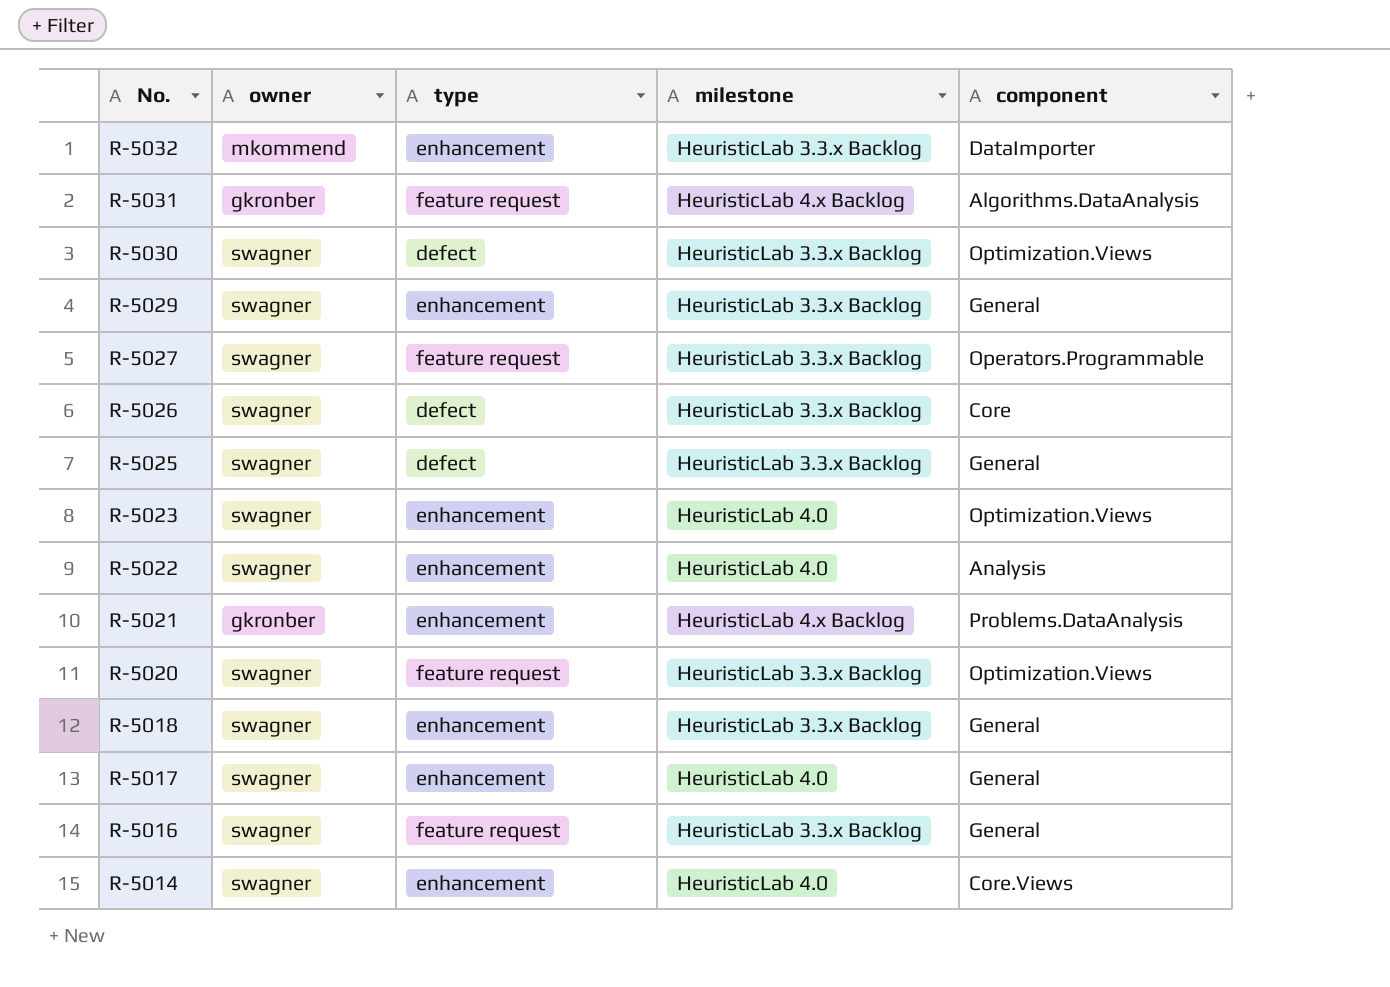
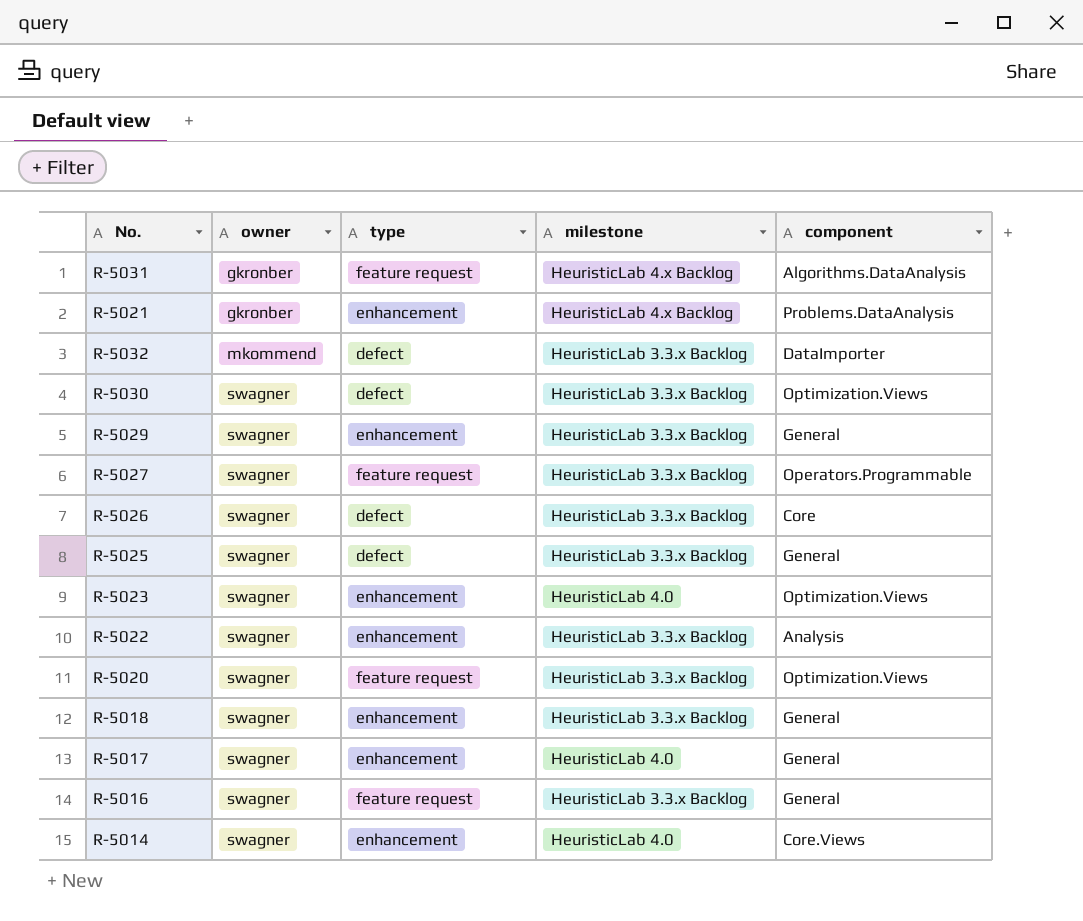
row order: No. descending -> owner ascending
R-5032 | type: enhancement -> defect
R-5022 | milestone: HeuristicLab 4.0 -> HeuristicLab 3.3.x Backlog

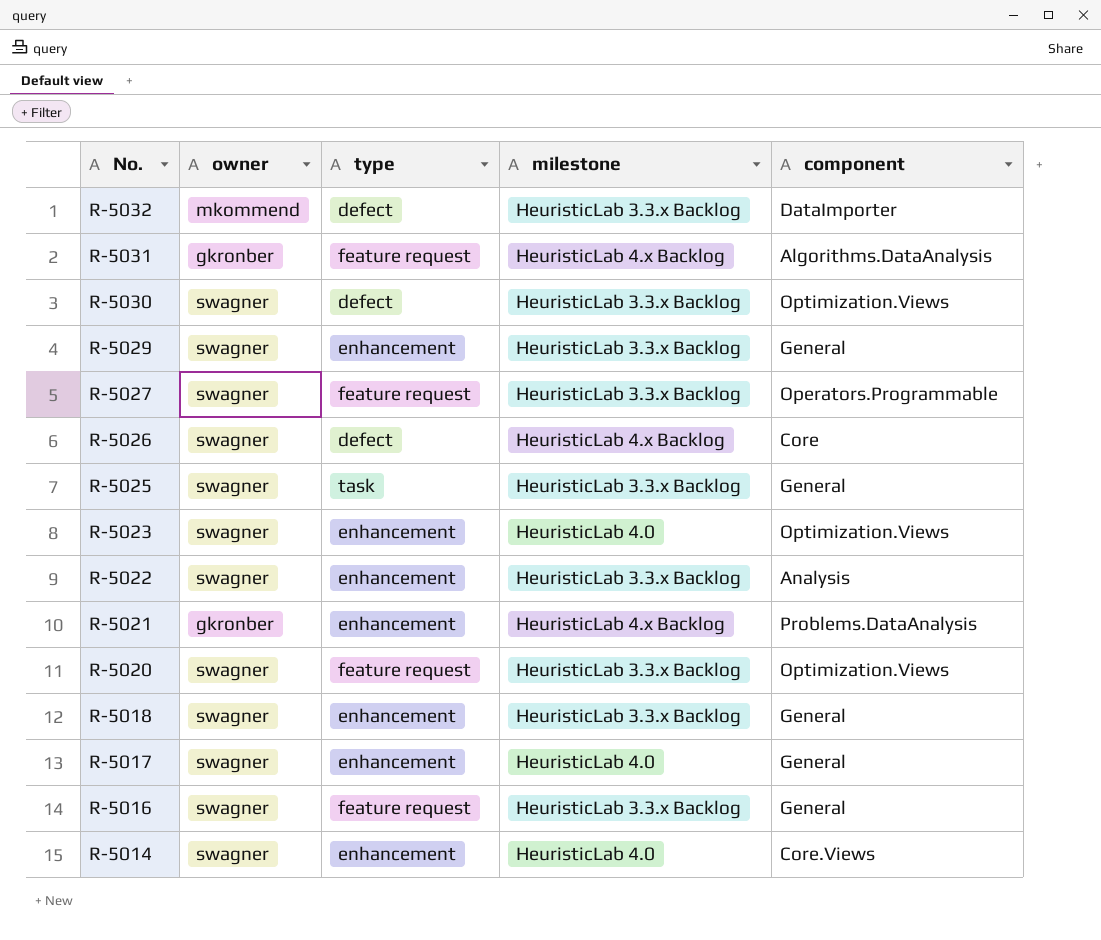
row order: owner ascending -> No. descending
R-5026 | milestone: HeuristicLab 3.3.x Backlog -> HeuristicLab 4.x Backlog
R-5025 | type: defect -> task

